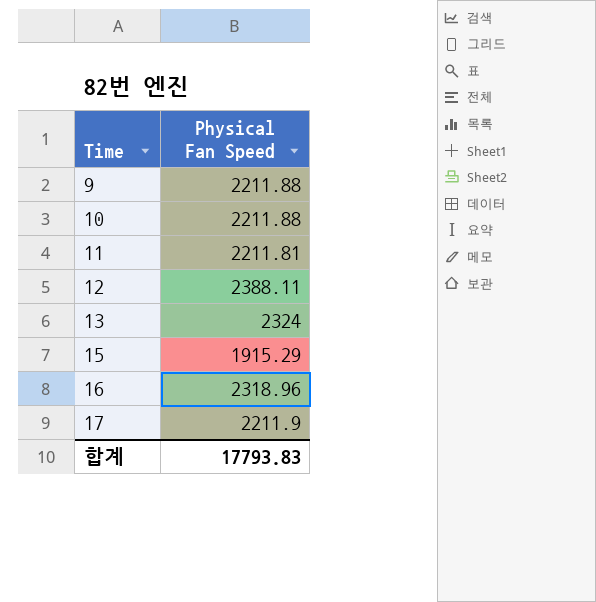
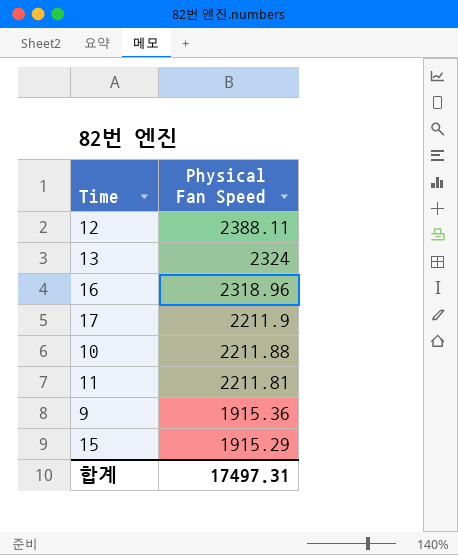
row order: Time ascending -> Physical Fan Speed descending
9 | Physical Fan Speed: 2211.88 -> 1915.36
합계 | Physical Fan Speed: 17793.83 -> 17497.31

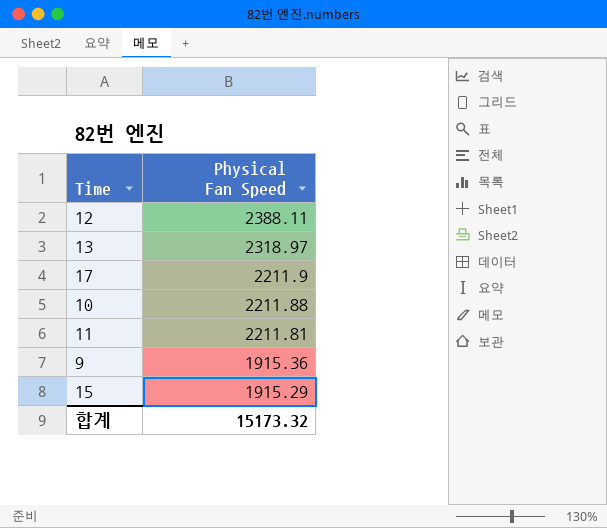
row 16: 2318.96 -> none
13 | Physical Fan Speed: 2324 -> 2318.97
합계 | Physical Fan Speed: 17497.31 -> 15173.32

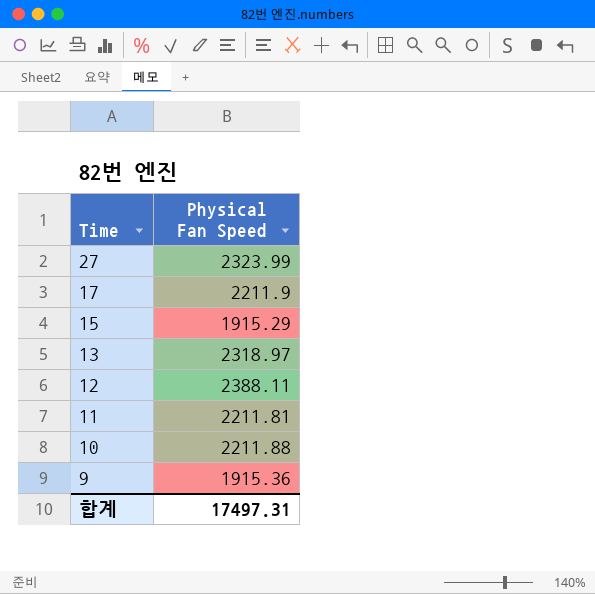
row order: Physical Fan Speed descending -> Time descending
row 27: none -> 2323.99
합계 | Physical Fan Speed: 15173.32 -> 17497.31

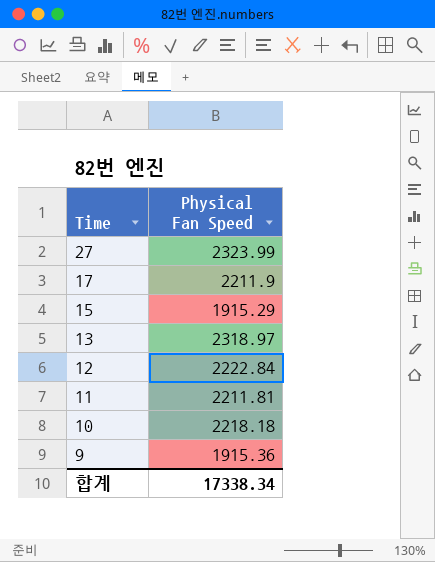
12 | Physical Fan Speed: 2388.11 -> 2222.84
10 | Physical Fan Speed: 2211.88 -> 2218.18
합계 | Physical Fan Speed: 17497.31 -> 17338.34

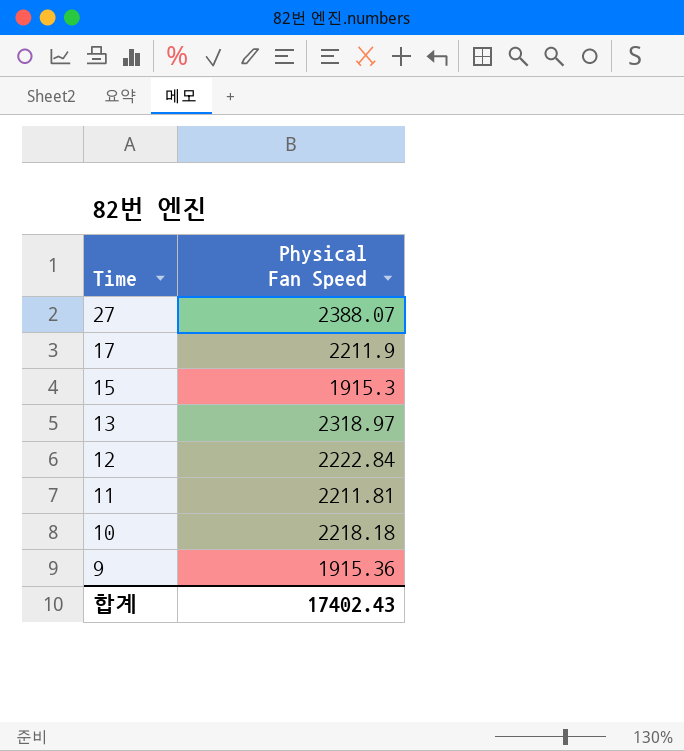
27 | Physical Fan Speed: 2323.99 -> 2388.07
15 | Physical Fan Speed: 1915.29 -> 1915.3
합계 | Physical Fan Speed: 17338.34 -> 17402.43

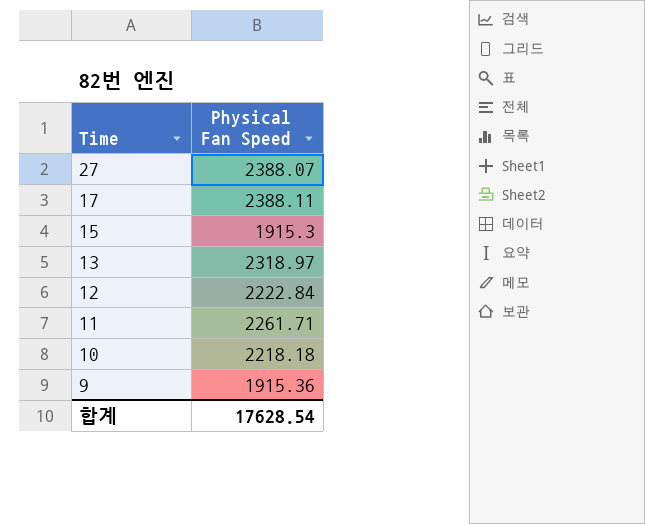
17 | Physical Fan Speed: 2211.9 -> 2388.11
11 | Physical Fan Speed: 2211.81 -> 2261.71
합계 | Physical Fan Speed: 17402.43 -> 17628.54

